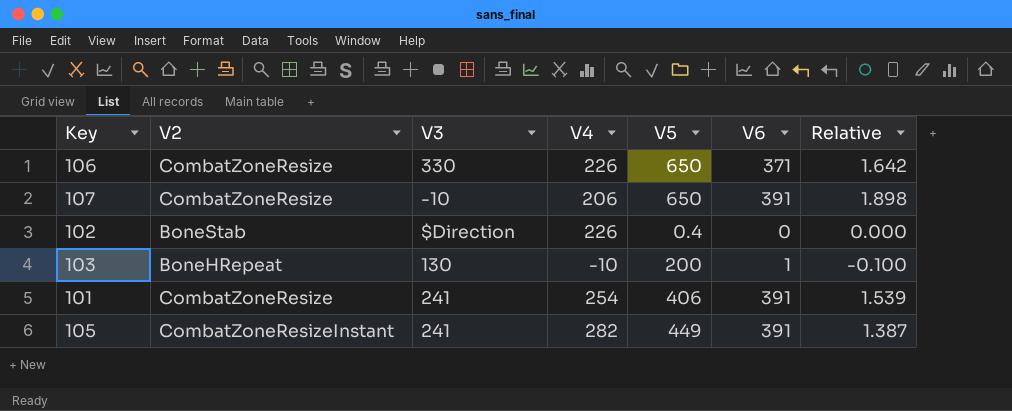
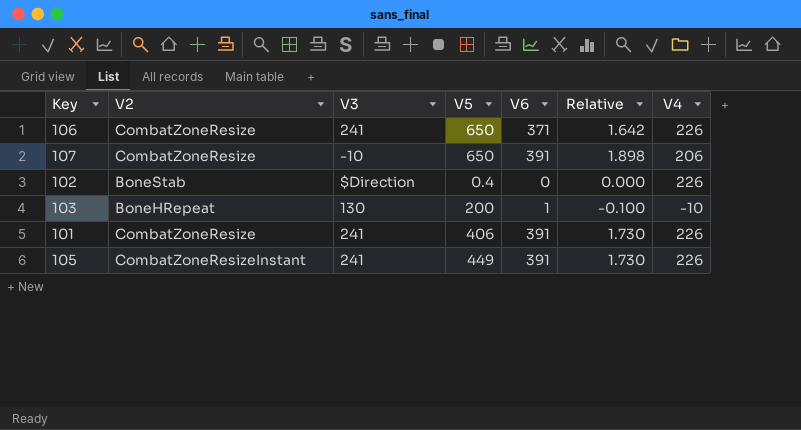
column V4 | position: 4 -> 7
106 | V3: 330 -> 241
101 | Relative: 1.539 -> 1.730
101 | V4: 254 -> 226
105 | Relative: 1.387 -> 1.730
105 | V4: 282 -> 226

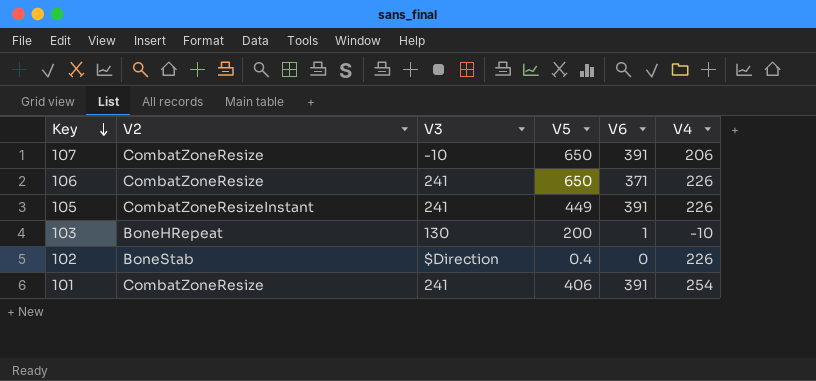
row order: none -> Key descending
column Relative | formula: [V6] / [V4] -> none
101 | V4: 226 -> 254

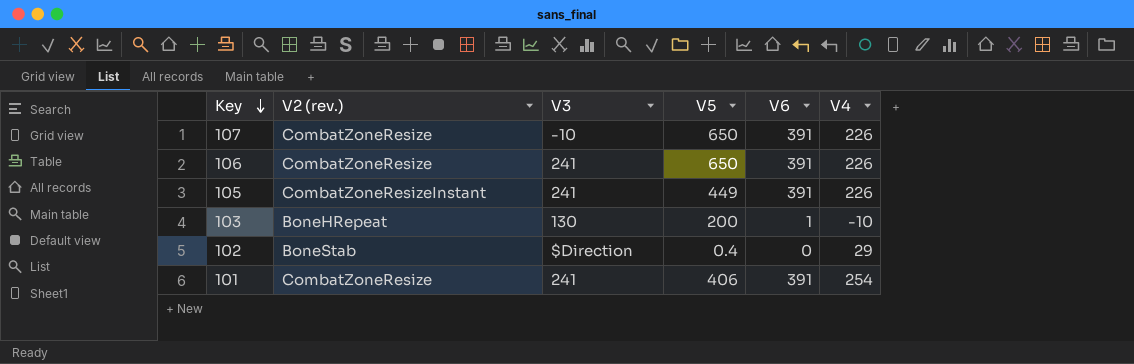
column name: V2 -> V2 (rev.)
107 | V4: 206 -> 226
106 | V6: 371 -> 391
102 | V4: 226 -> 29

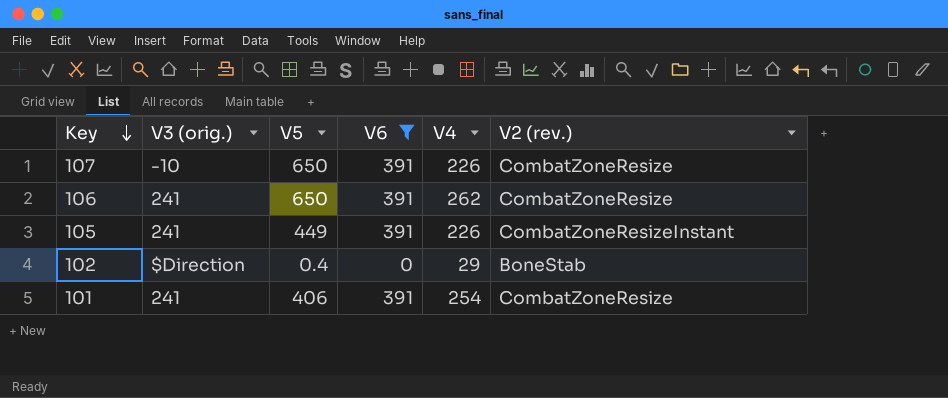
filter: none -> V6 != 1
column name: V3 -> V3 (orig.)
column V2 (rev.) | position: 2 -> 6
106 | V4: 226 -> 262

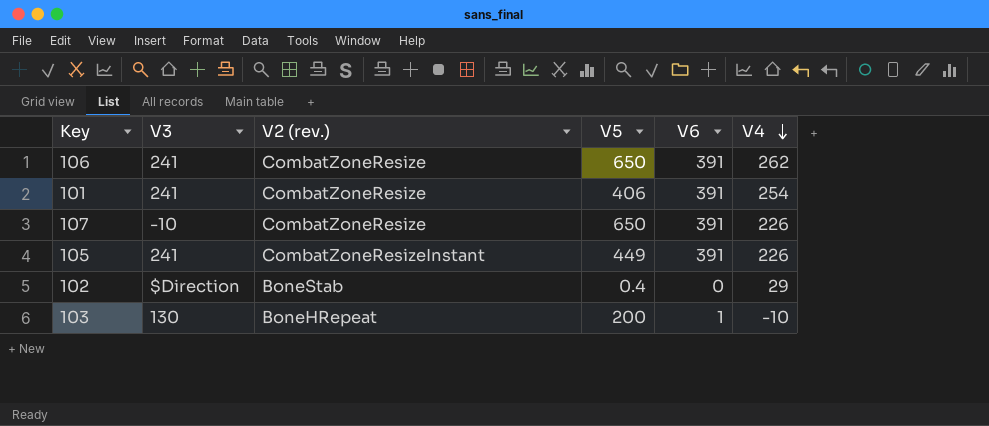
filter: V6 != 1 -> none
row order: Key descending -> V4 descending
column name: V3 (orig.) -> V3
column V2 (rev.) | position: 6 -> 3

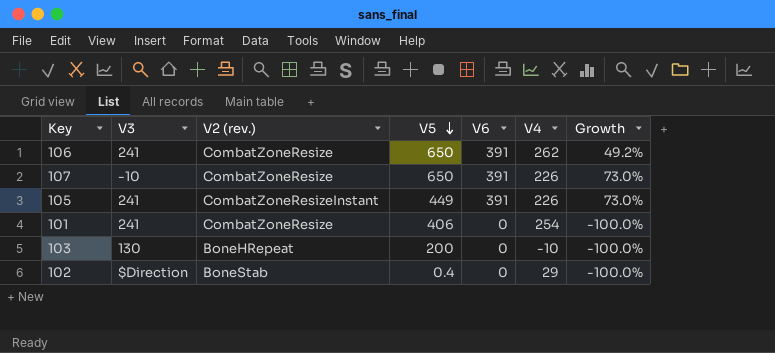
row order: V4 descending -> V5 descending
column Growth | formula: none -> ([V6] - [V4]) / [V4]
101 | V6: 391 -> 0
103 | V6: 1 -> 0

